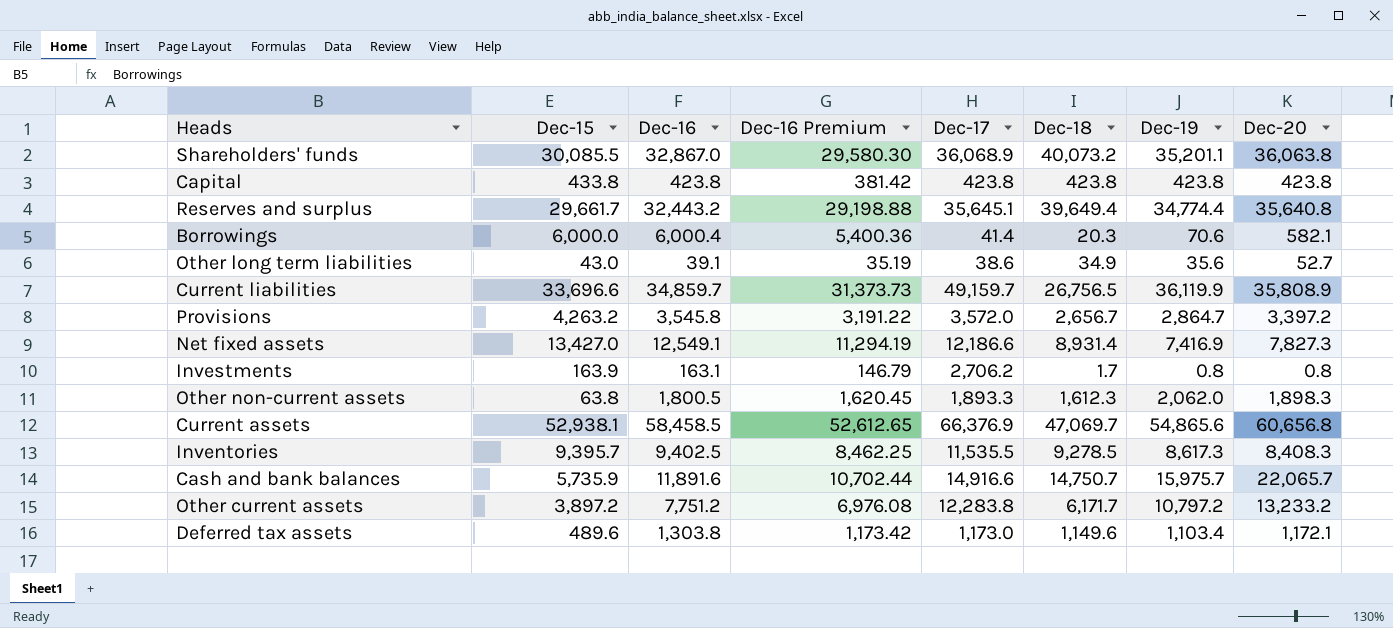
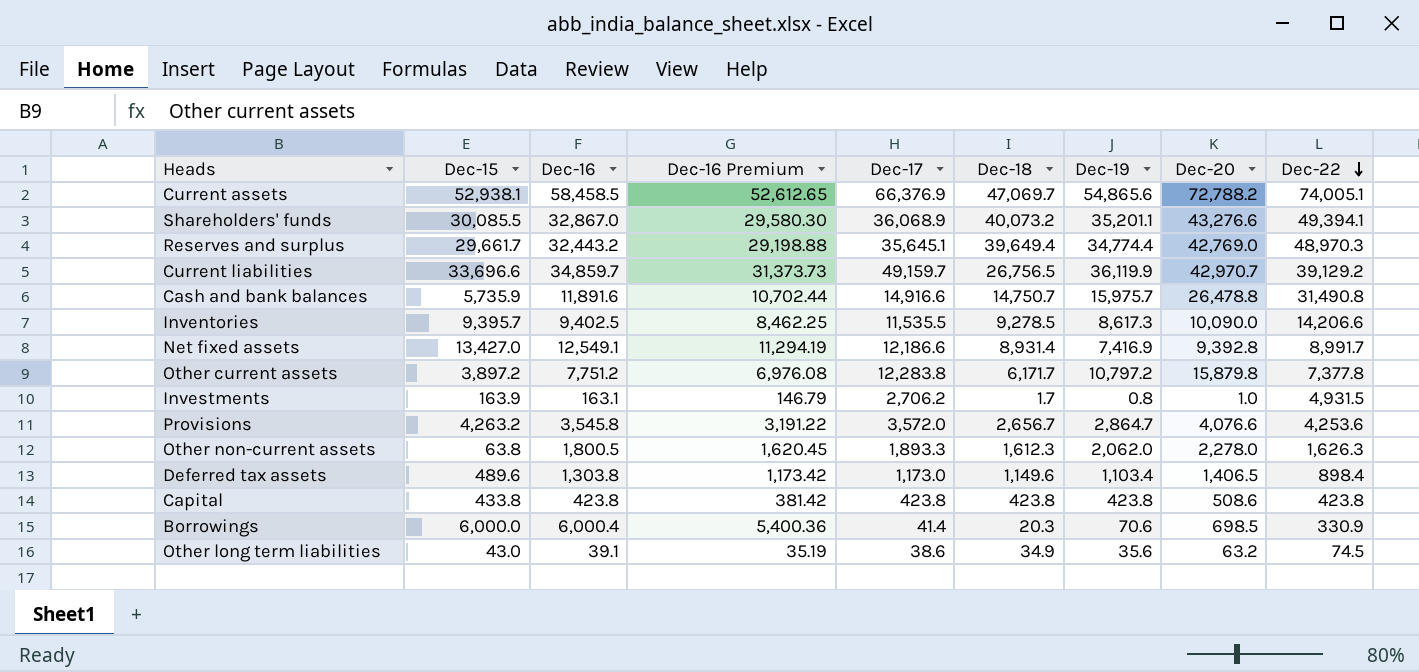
row order: none -> Dec-22 descending
column Dec-22 | position: none -> 9
Current assets | Dec-20: 60,656.8 -> 72,788.2
Shareholders' funds | Dec-20: 36,063.8 -> 43,276.6
Reserves and surplus | Dec-20: 35,640.8 -> 42,769.0
Current liabilities | Dec-20: 35,808.9 -> 42,970.7
Cash and bank balances | Dec-20: 22,065.7 -> 26,478.8
Inventories | Dec-20: 8,408.3 -> 10,090.0
Net fixed assets | Dec-20: 7,827.3 -> 9,392.8
Other current assets | Dec-20: 13,233.2 -> 15,879.8
Investments | Dec-20: 0.8 -> 1.0
Provisions | Dec-20: 3,397.2 -> 4,076.6
Other non-current assets | Dec-20: 1,898.3 -> 2,278.0
Deferred tax assets | Dec-20: 1,172.1 -> 1,406.5
Capital | Dec-20: 423.8 -> 508.6
Borrowings | Dec-20: 582.1 -> 698.5
Other long term liabilities | Dec-20: 52.7 -> 63.2

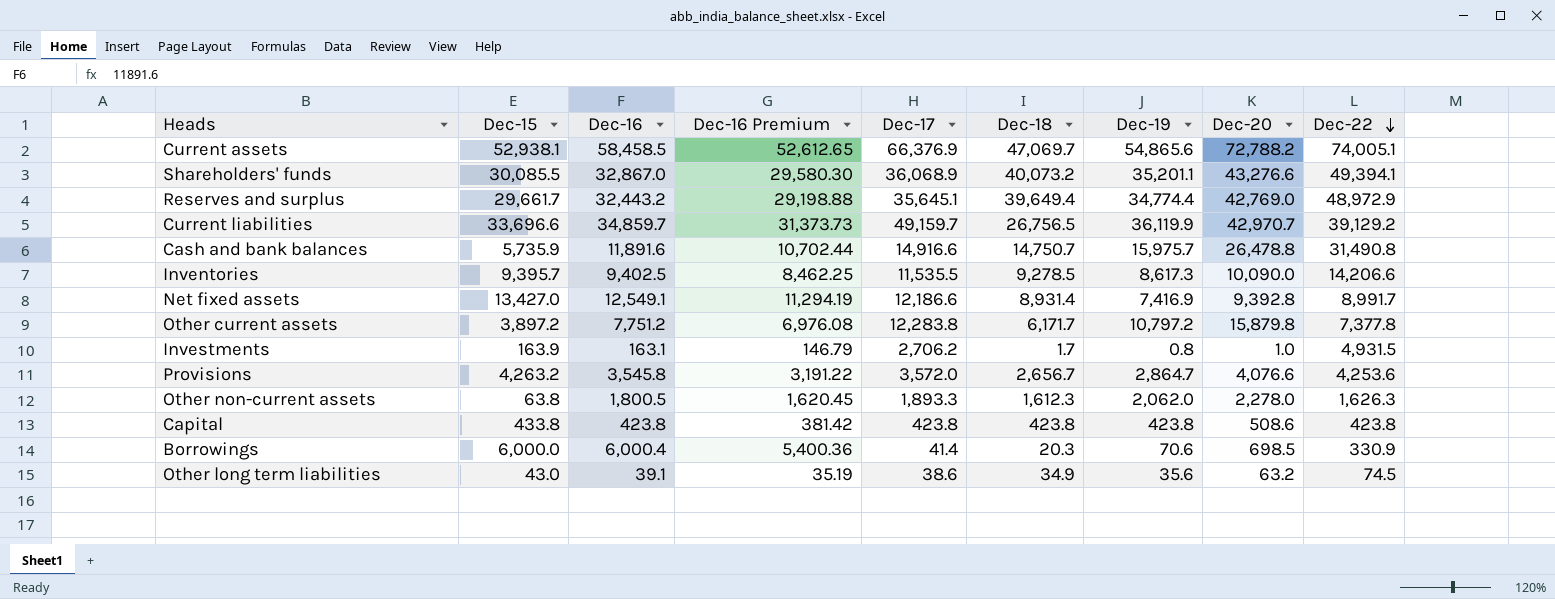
row Deferred tax assets: 489.6 | 1,303.8 | 1,173.42 | 1,173.0 | 1,149.6 | 1,103.4 | 1,406.5 | 898.4 -> none
Reserves and surplus | Dec-22: 48,970.3 -> 48,972.9

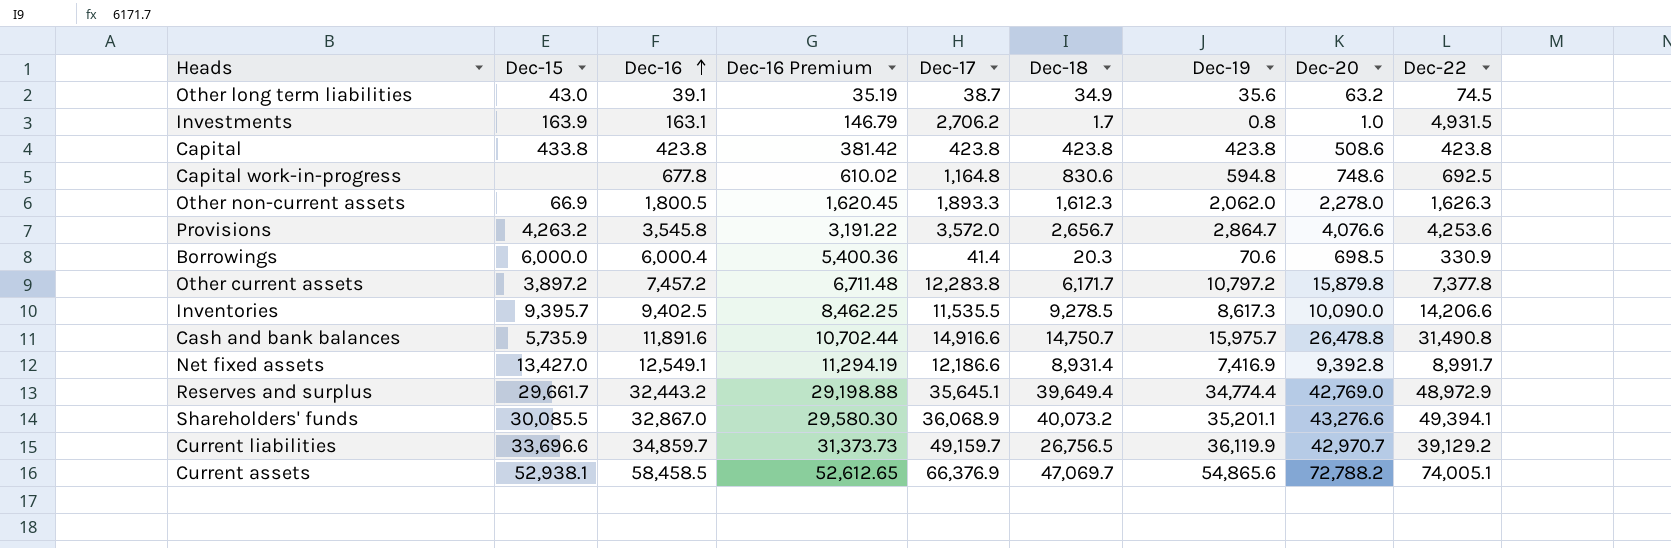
row order: Dec-22 descending -> Dec-16 ascending
Other long term liabilities | Dec-17: 38.6 -> 38.7
row Capital work-in-progress: none -> none | 677.8 | 610.02 | 1,164.8 | 830.6 | 594.8 | 748.6 | 692.5
Other non-current assets | Dec-15: 63.8 -> 66.9
Other current assets | Dec-16: 7,751.2 -> 7,457.2
Other current assets | Dec-16 Premium: 6,976.08 -> 6,711.48

